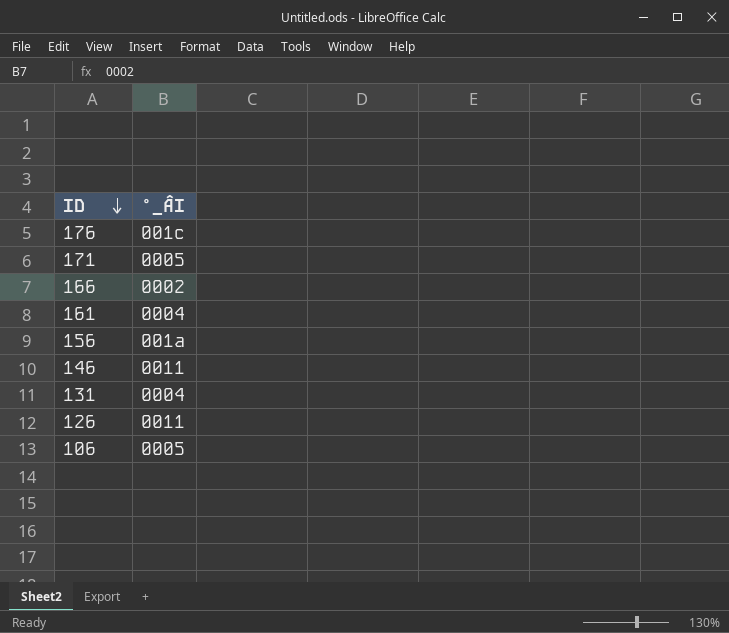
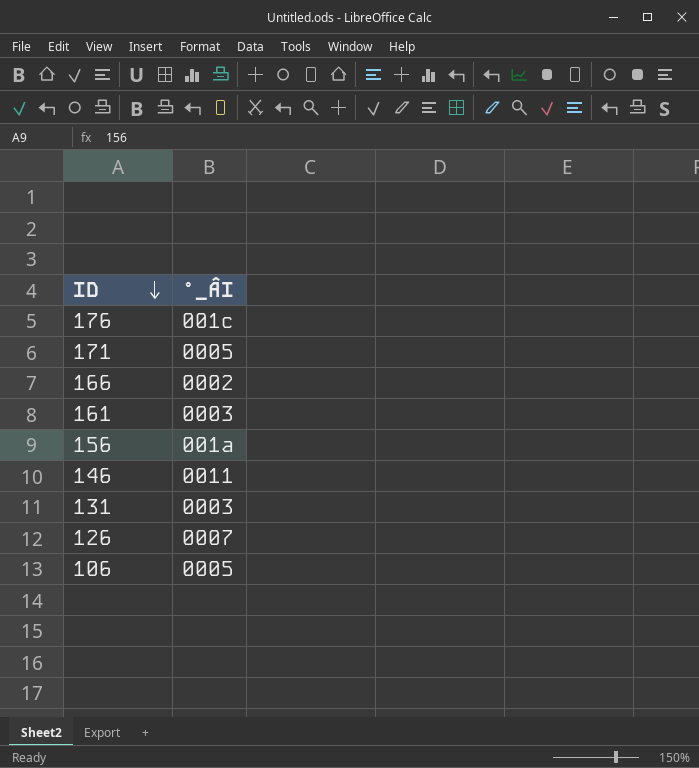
161 | °_ÂI: 0004 -> 0003
131 | °_ÂI: 0004 -> 0003
126 | °_ÂI: 0011 -> 0007

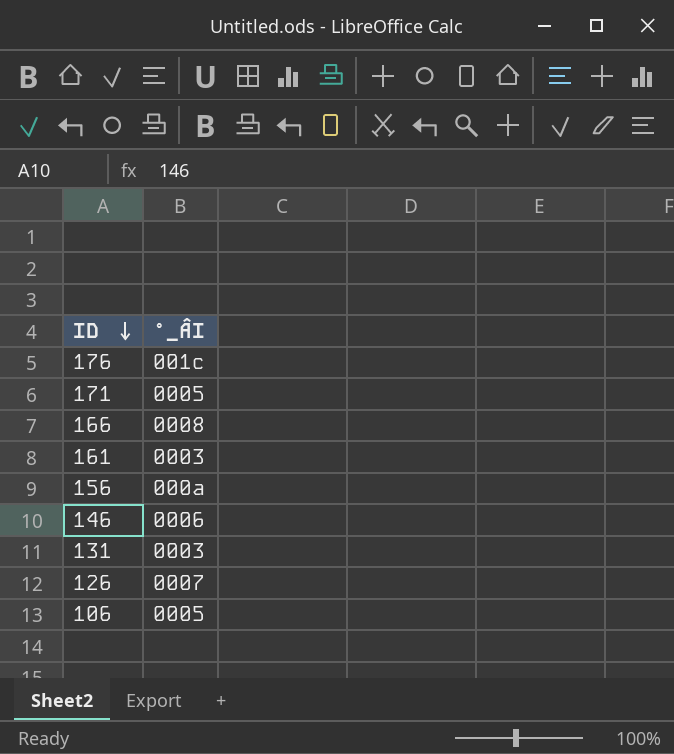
166 | °_ÂI: 0002 -> 0008
156 | °_ÂI: 001a -> 000a
146 | °_ÂI: 0011 -> 0006

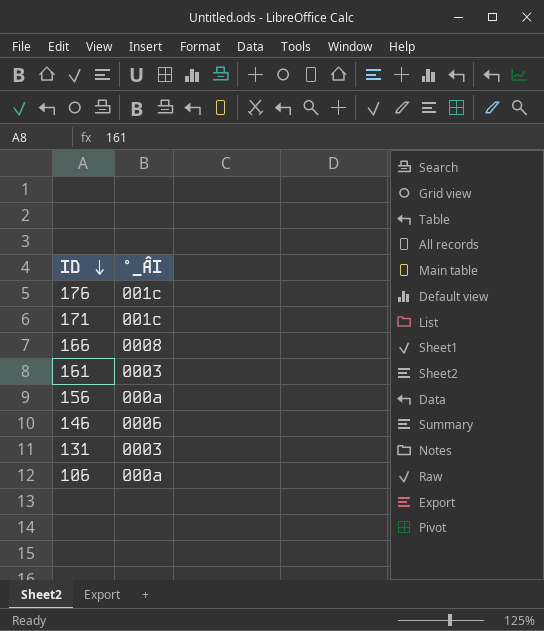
row 126: 0007 -> none
171 | °_ÂI: 0005 -> 001c
106 | °_ÂI: 0005 -> 000a

